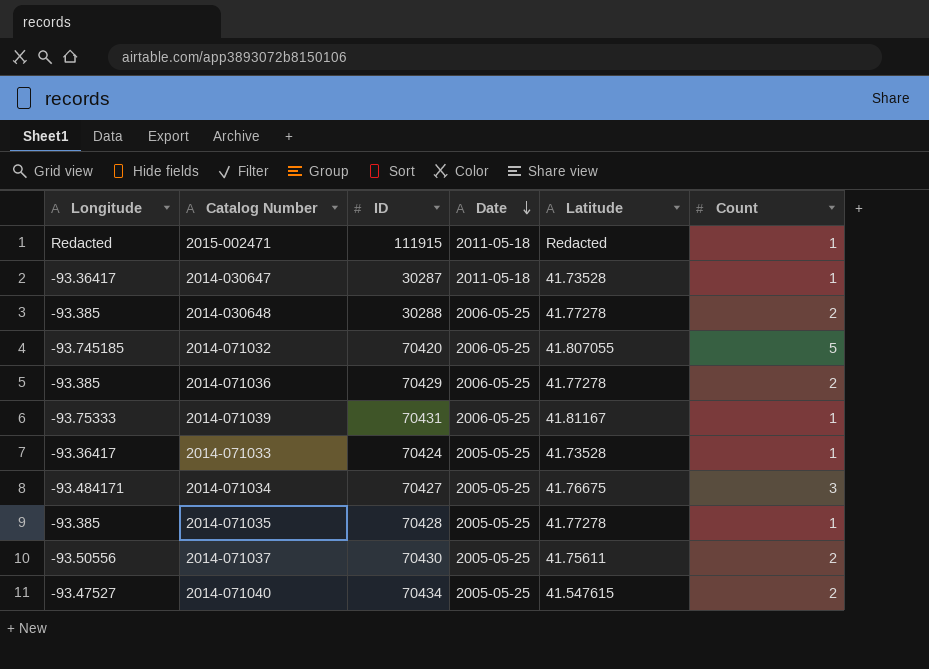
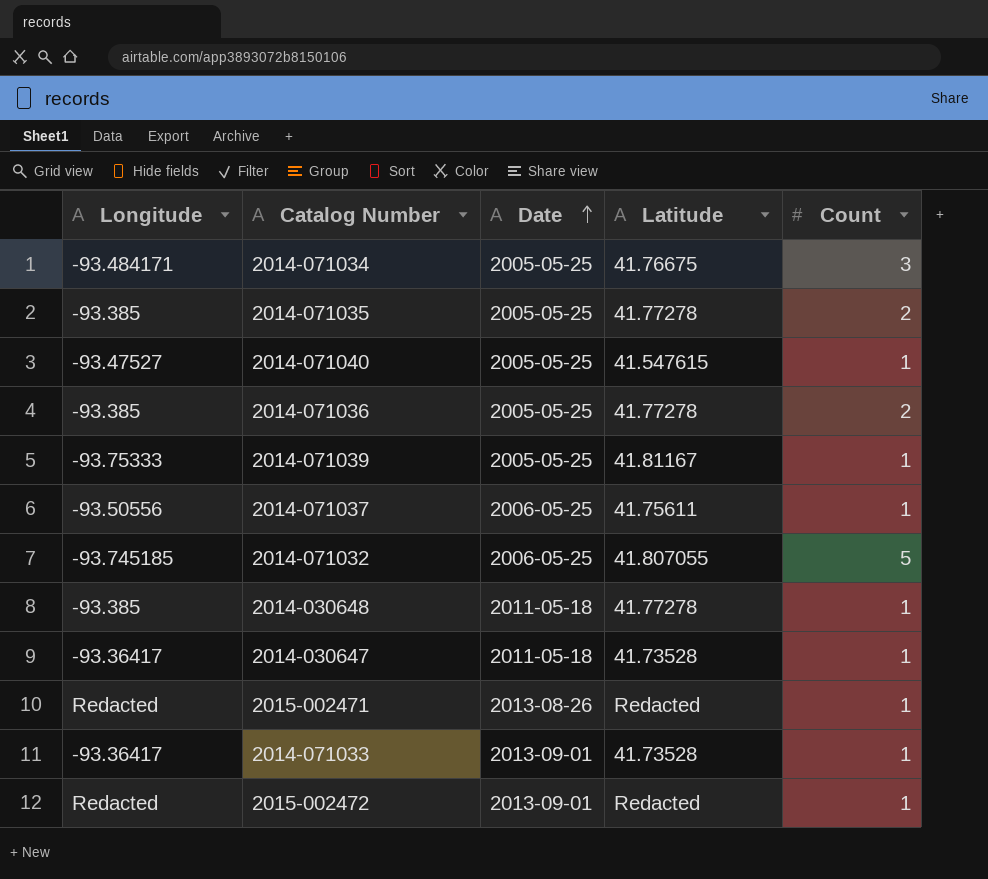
row order: Date descending -> Date ascending
column ID | position: 3 -> none
2014-071035 | Count: 1 -> 2
2014-071040 | Count: 2 -> 1
2014-071036 | Date: 2006-05-25 -> 2005-05-25
2014-071039 | Date: 2006-05-25 -> 2005-05-25
2014-071037 | Date: 2005-05-25 -> 2006-05-25
2014-071037 | Count: 2 -> 1
2014-030648 | Date: 2006-05-25 -> 2011-05-18
2014-030648 | Count: 2 -> 1
2015-002471 | Date: 2011-05-18 -> 2013-08-26
2014-071033 | Date: 2005-05-25 -> 2013-09-01
row 2015-002472: none -> Redacted | 2013-09-01 | Redacted | 1

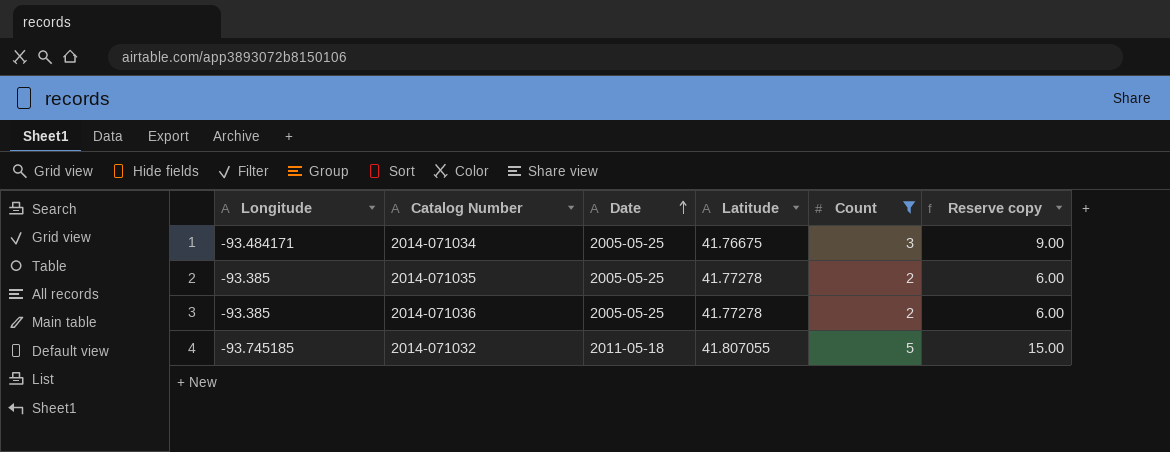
filter: none -> Count != 1
column Reserve copy | formula: none -> [Count] * 3
2014-071032 | Date: 2006-05-25 -> 2011-05-18

